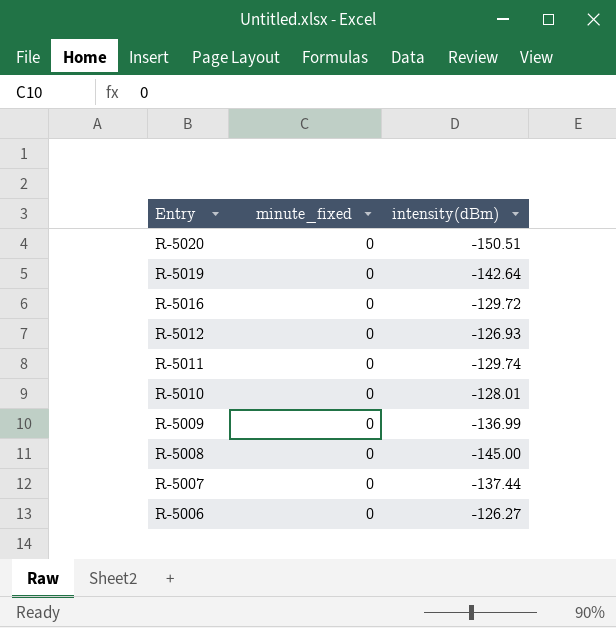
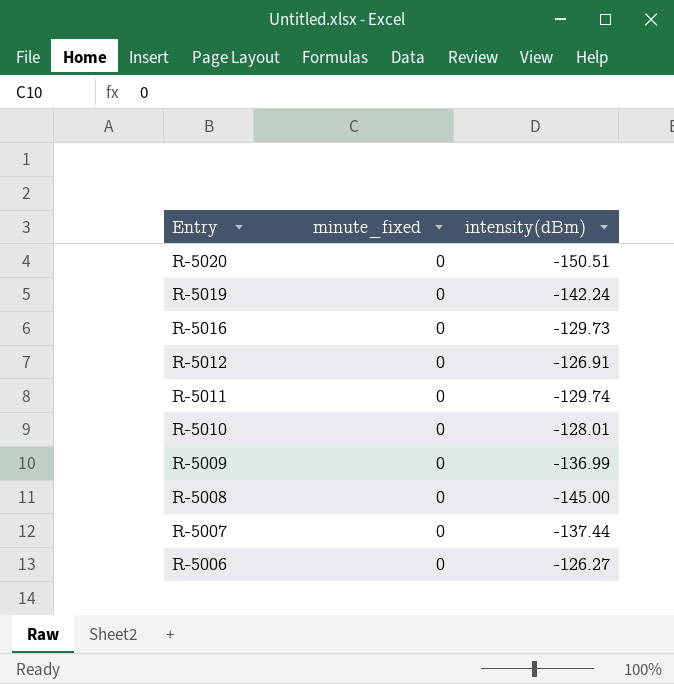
R-5019 | intensity(dBm): -142.64 -> -142.24
R-5016 | intensity(dBm): -129.72 -> -129.73
R-5012 | intensity(dBm): -126.93 -> -126.91

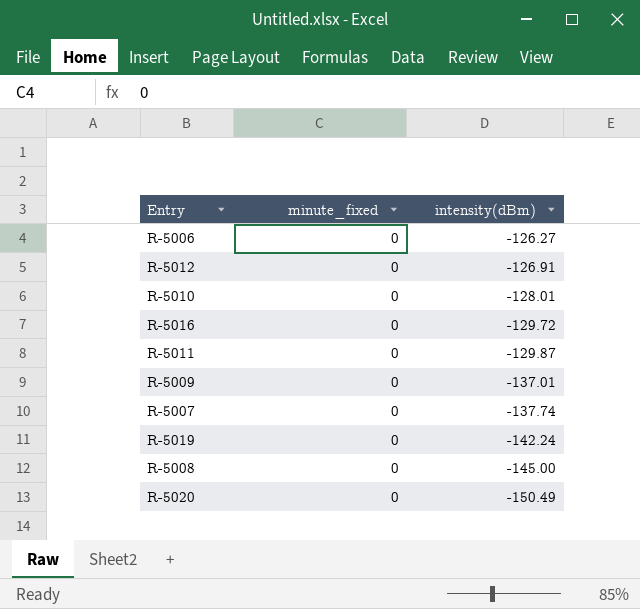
row order: Entry descending -> intensity(dBm) descending
R-5016 | intensity(dBm): -129.73 -> -129.72
R-5011 | intensity(dBm): -129.74 -> -129.87
R-5009 | intensity(dBm): -136.99 -> -137.01
R-5007 | intensity(dBm): -137.44 -> -137.74
R-5020 | intensity(dBm): -150.51 -> -150.49

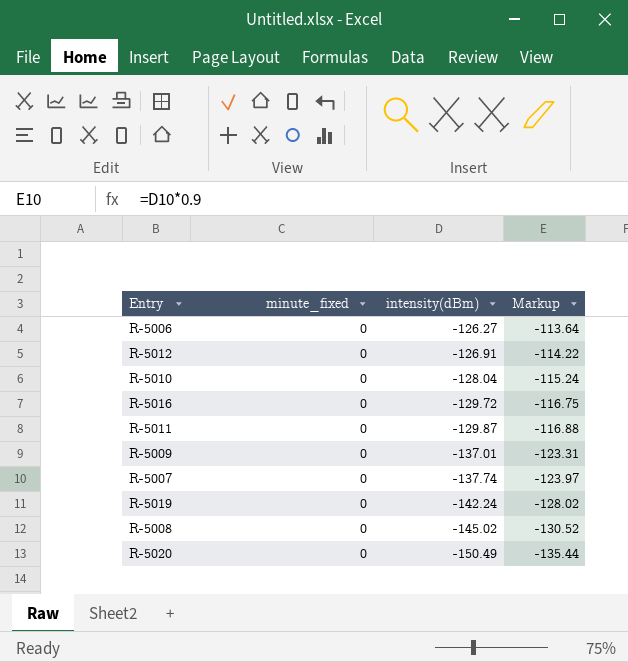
column Markup | formula: none -> [intensity(dBm)] * 0.9
R-5010 | intensity(dBm): -128.01 -> -128.04
R-5008 | intensity(dBm): -145.00 -> -145.02

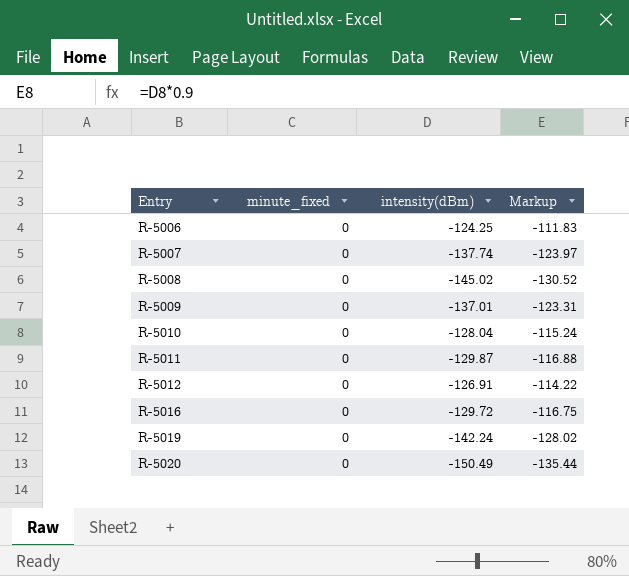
row order: intensity(dBm) descending -> Entry ascending
R-5006 | intensity(dBm): -126.27 -> -124.25
R-5006 | Markup: -113.64 -> -111.83

